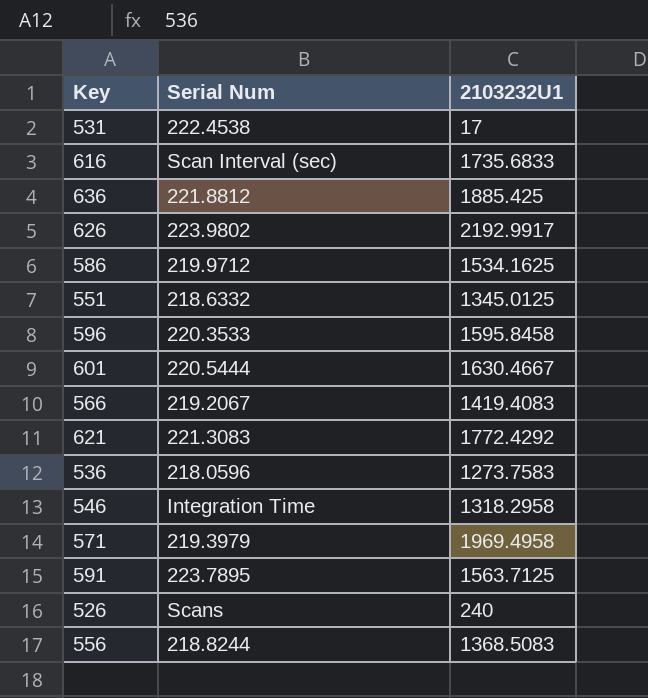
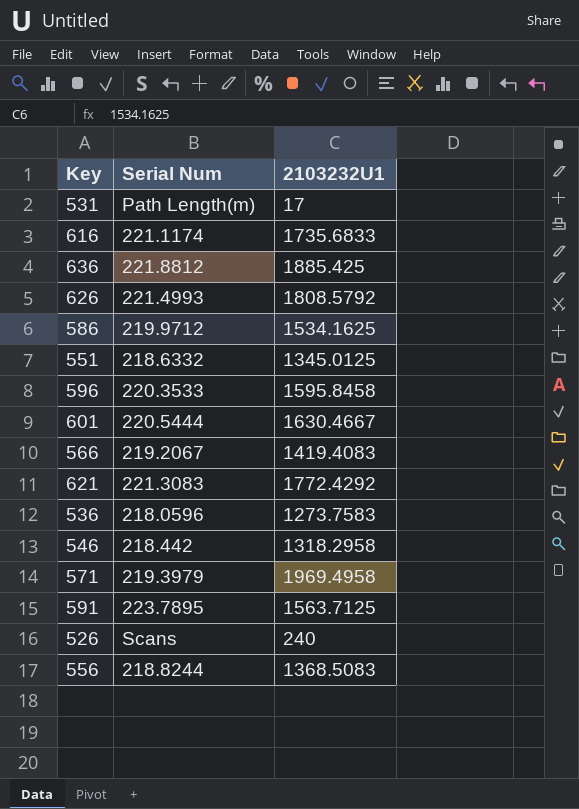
531 | Serial Num: 222.4538 -> Path Length(m)
616 | Serial Num: Scan Interval (sec) -> 221.1174
626 | Serial Num: 223.9802 -> 221.4993
626 | 2103232U1: 2192.9917 -> 1808.5792
546 | Serial Num: Integration Time -> 218.442

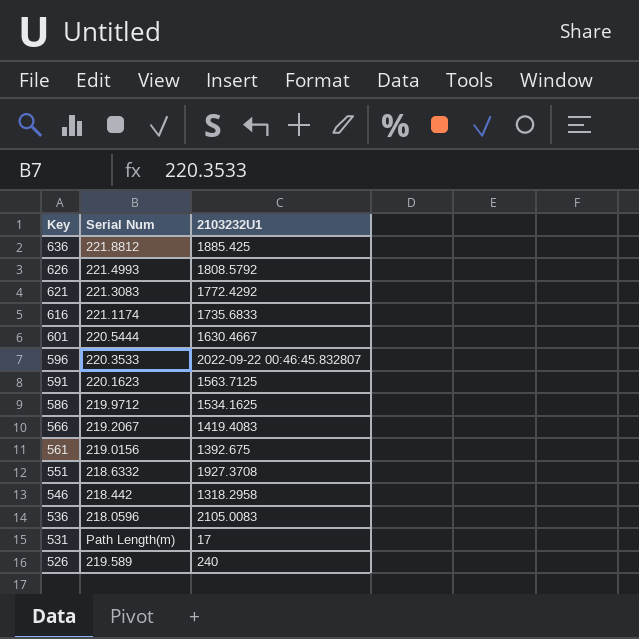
row order: none -> Key descending
row 571: 219.3979 | 1969.4958 -> none
row 556: 218.8244 | 1368.5083 -> none
596 | 2103232U1: 1595.8458 -> 2022-09-22 00:46:45.832807
591 | Serial Num: 223.7895 -> 220.1623
row 561: none -> 219.0156 | 1392.675
551 | 2103232U1: 1345.0125 -> 1927.3708
536 | 2103232U1: 1273.7583 -> 2105.0083
526 | Serial Num: Scans -> 219.589

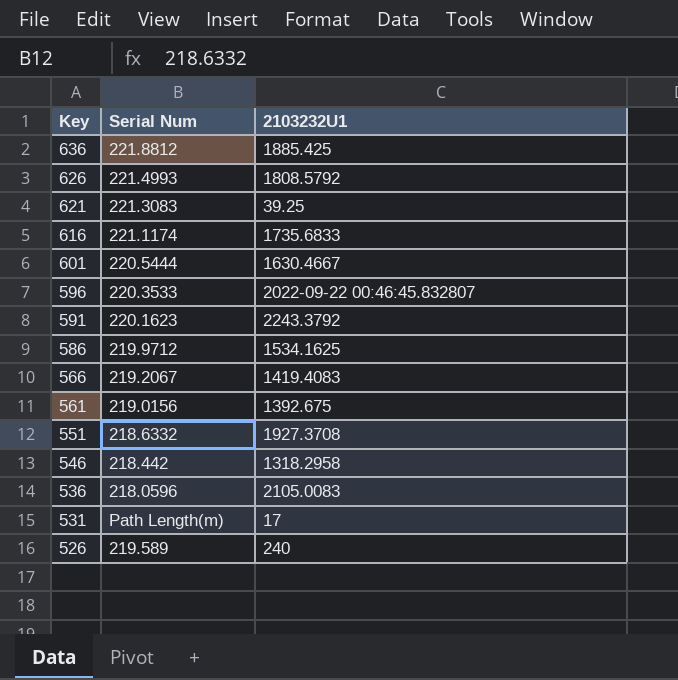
621 | 2103232U1: 1772.4292 -> 39.25
591 | 2103232U1: 1563.7125 -> 2243.3792

